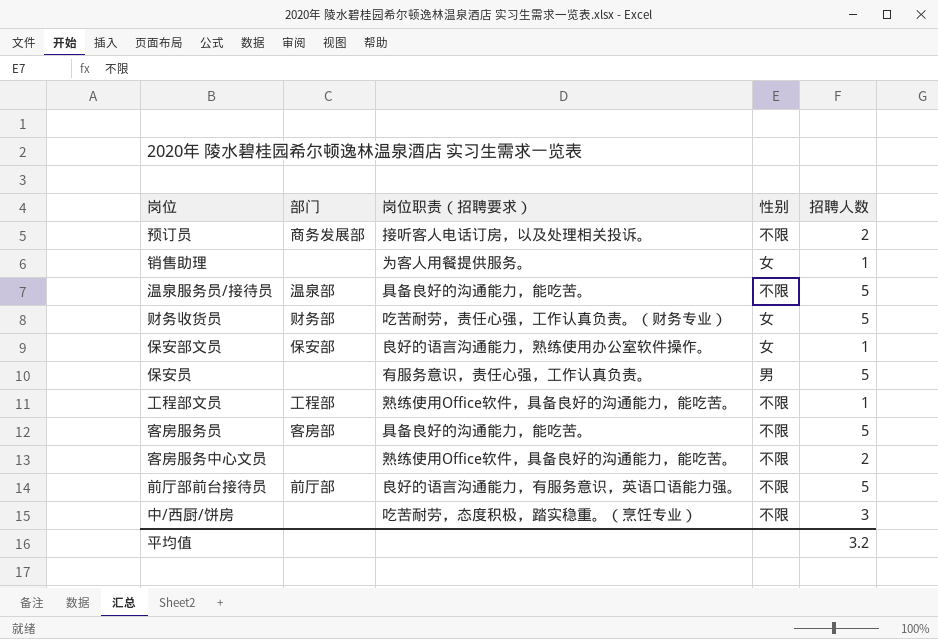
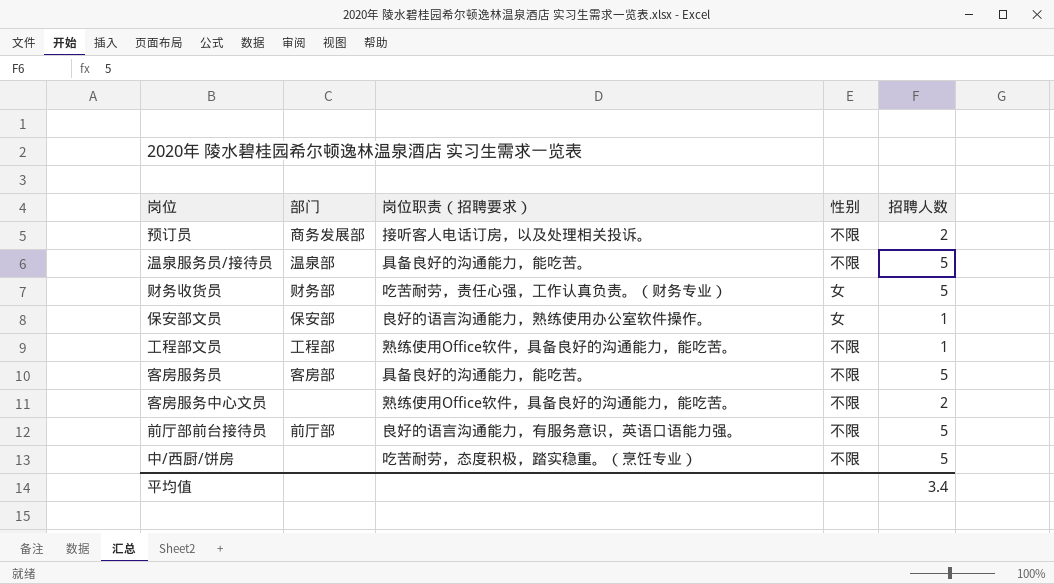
row 销售助理: none | 为客人用餐提供服务。 | 女 | 1 -> none
row 保安员: none | 有服务意识，责任心强，工作认真负责。 | 男 | 5 -> none
中/西厨/饼房 | 招聘人数: 3 -> 5
平均值 | 招聘人数: 3.2 -> 3.4

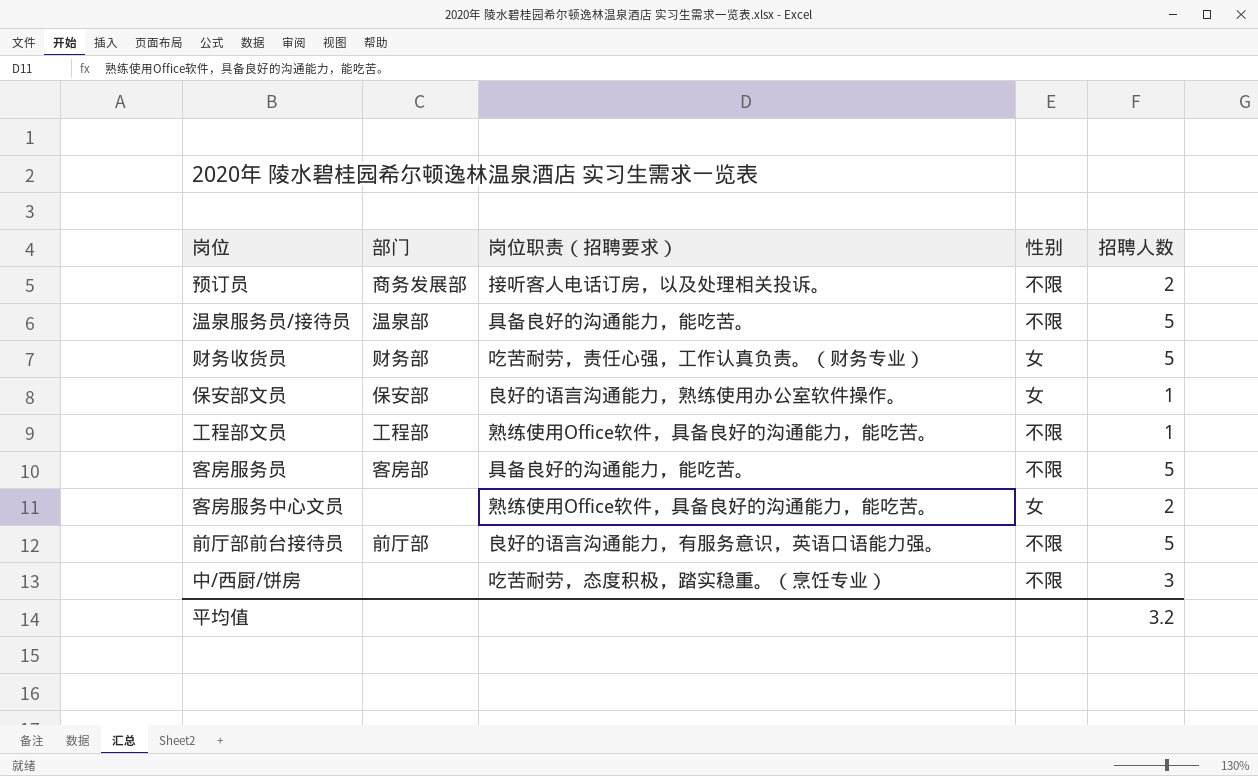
客房服务中心文员 | 性别: 不限 -> 女
中/西厨/饼房 | 招聘人数: 5 -> 3
平均值 | 招聘人数: 3.4 -> 3.2

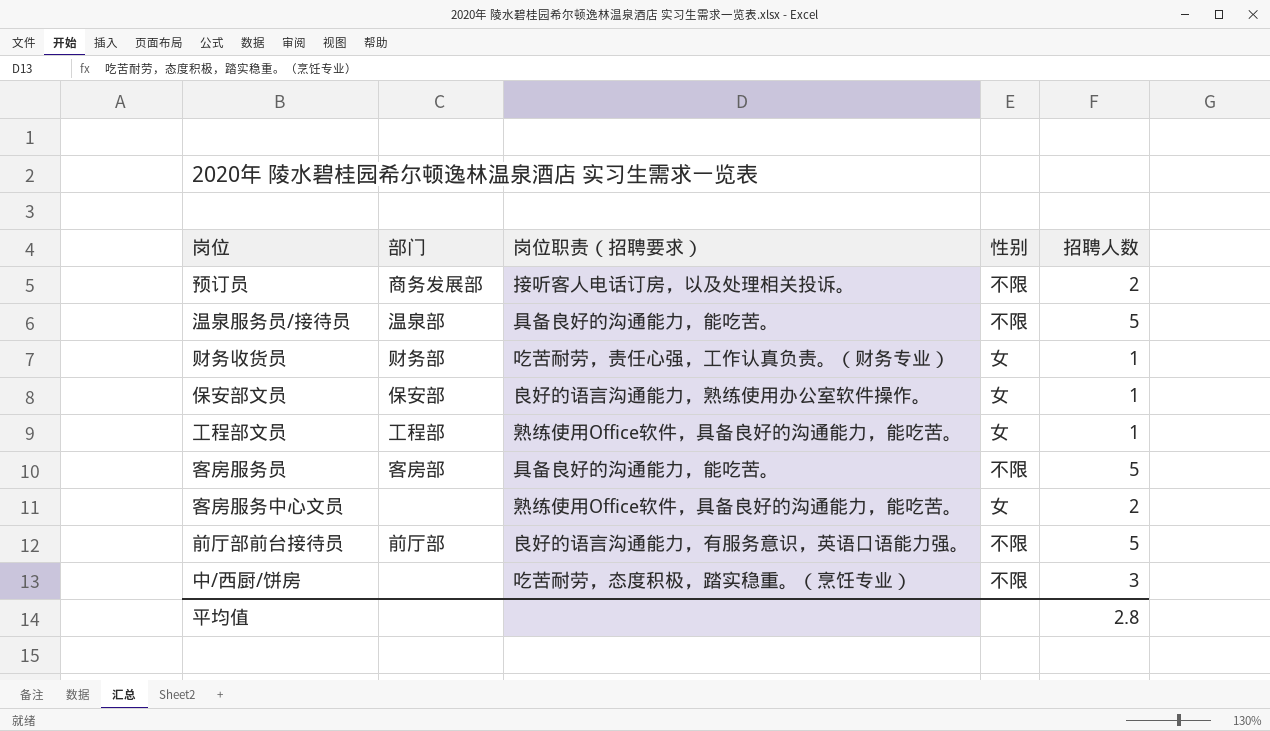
财务收货员 | 招聘人数: 5 -> 1
工程部文员 | 性别: 不限 -> 女
平均值 | 招聘人数: 3.2 -> 2.8

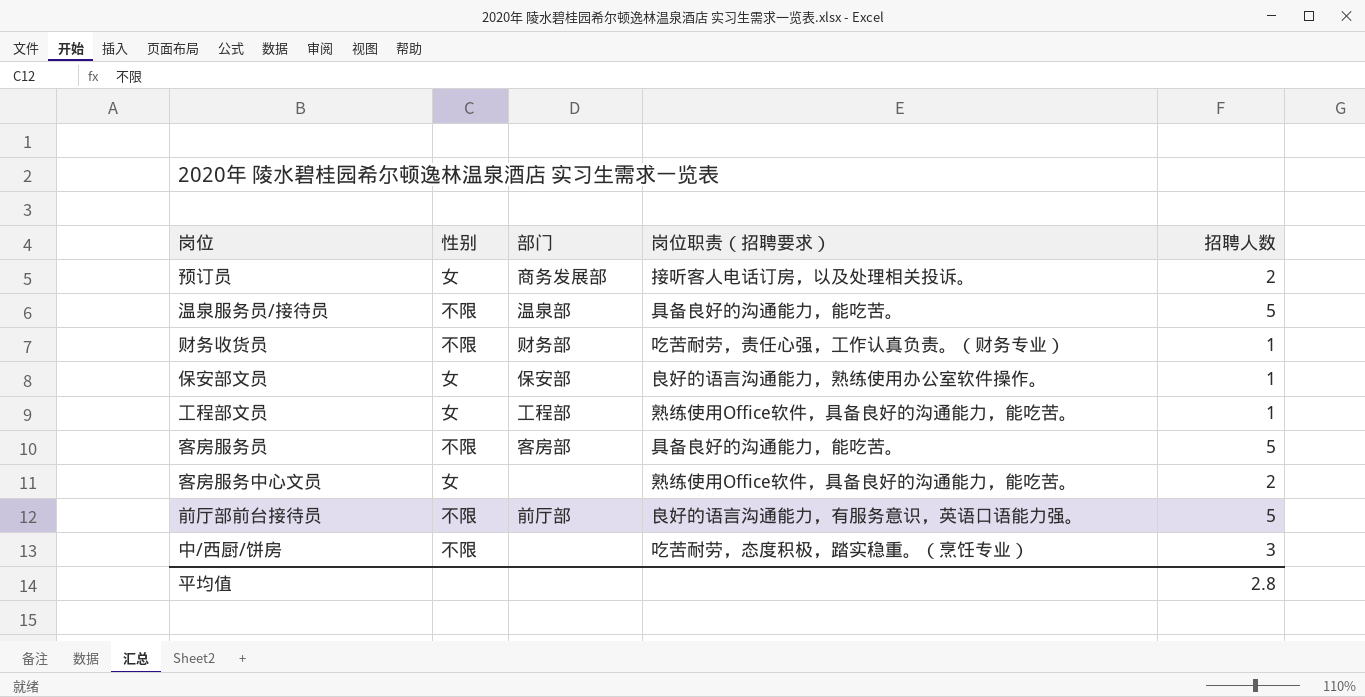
column 性别 | position: 4 -> 2
预订员 | 性别: 不限 -> 女
财务收货员 | 性别: 女 -> 不限

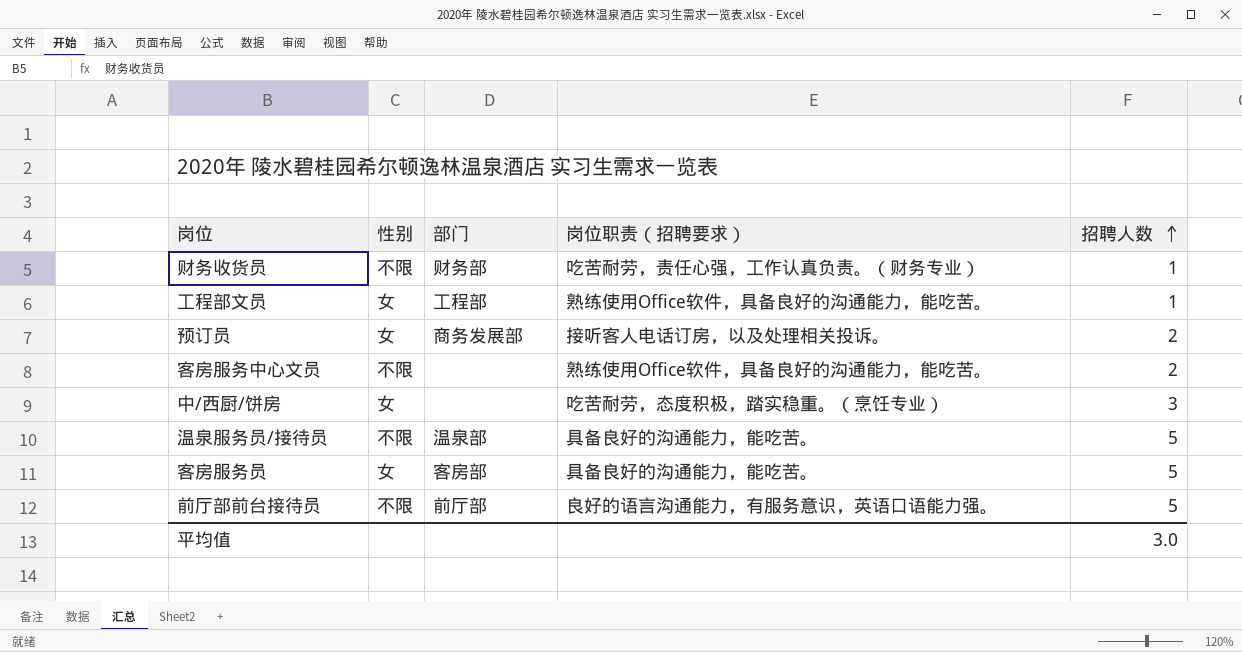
row order: none -> 招聘人数 ascending
row 保安部文员: 女 | 保安部 | 良好的语言沟通能力，熟练使用办公室软件操作。 | 1 -> none
客房服务中心文员 | 性别: 女 -> 不限
中/西厨/饼房 | 性别: 不限 -> 女
客房服务员 | 性别: 不限 -> 女
平均值 | 招聘人数: 2.8 -> 3.0

